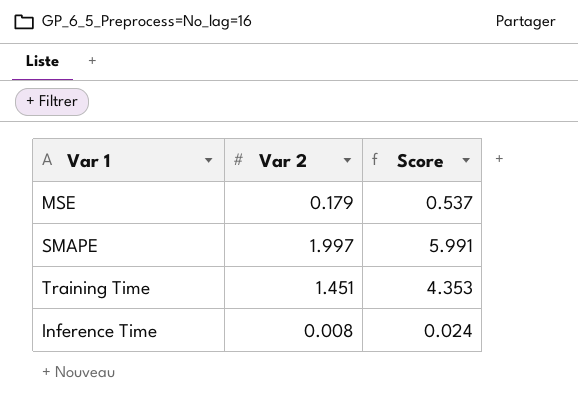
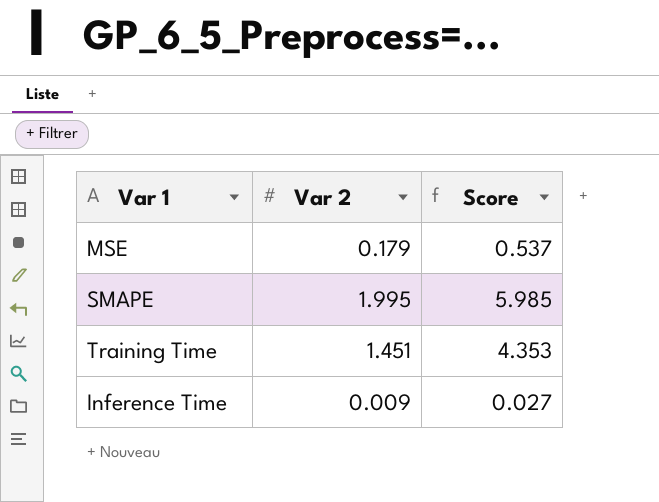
SMAPE | Var 2: 1.997 -> 1.995
SMAPE | Score: 5.991 -> 5.985
Inference Time | Var 2: 0.008 -> 0.009
Inference Time | Score: 0.024 -> 0.027

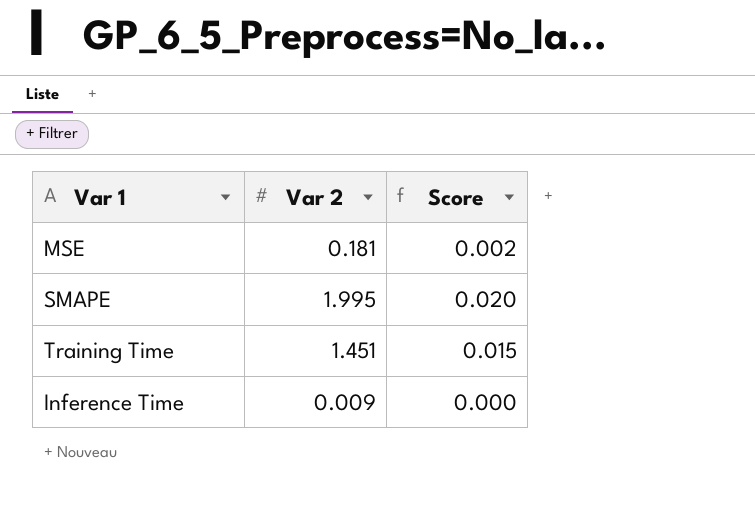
column Score | formula: [Var 2] * 3 -> [Var 2] * 0.01
MSE | Var 2: 0.179 -> 0.181

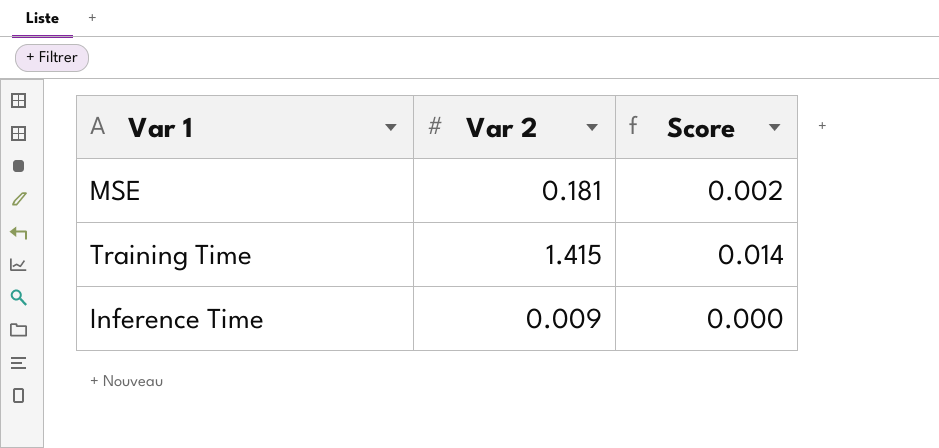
row SMAPE: 1.995 | 0.020 -> none
Training Time | Var 2: 1.451 -> 1.415
Training Time | Score: 0.015 -> 0.014

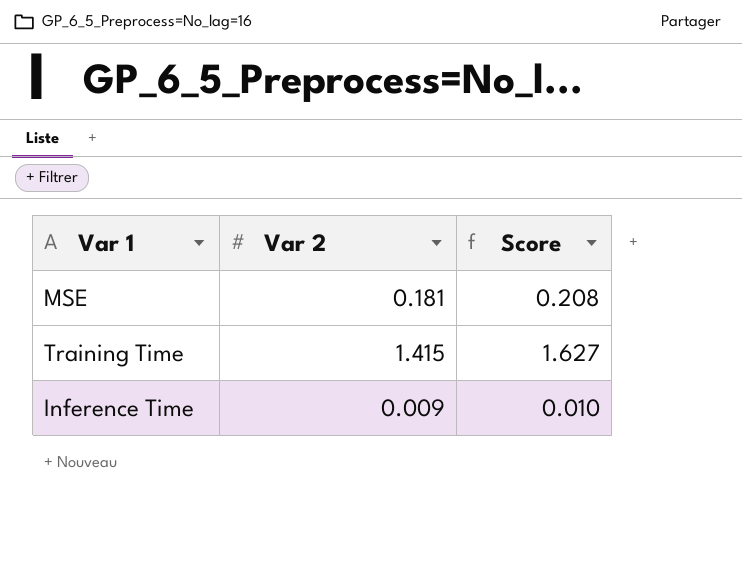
column Score | formula: [Var 2] * 0.01 -> [Var 2] * 1.15

